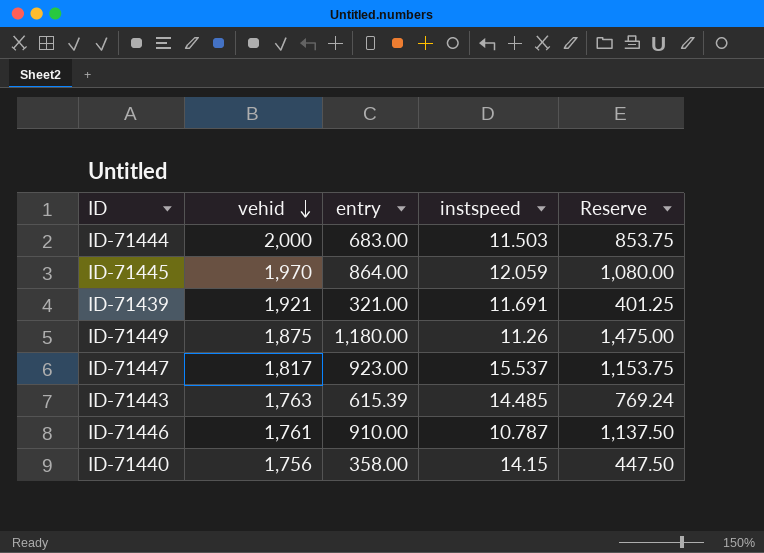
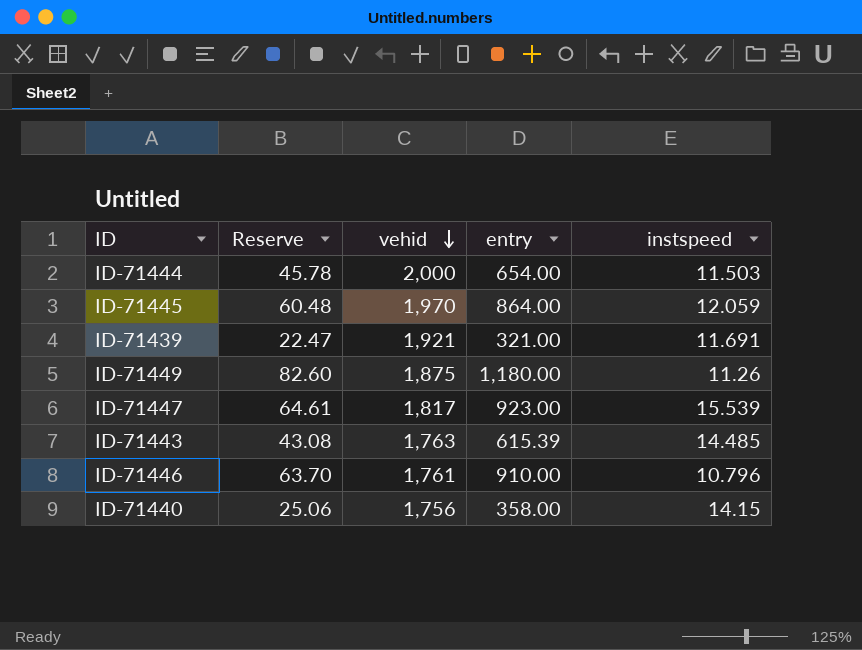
column Reserve | formula: [entry] * 1.25 -> [entry] * 0.07
column Reserve | position: 5 -> 2
ID-71444 | entry: 683.00 -> 654.00
ID-71447 | instspeed: 15.537 -> 15.539
ID-71446 | instspeed: 10.787 -> 10.796

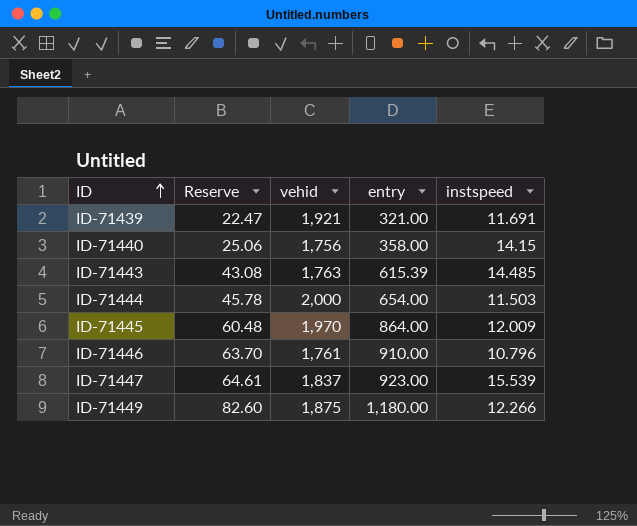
row order: vehid descending -> ID ascending
ID-71445 | instspeed: 12.059 -> 12.009
ID-71447 | vehid: 1,817 -> 1,837
ID-71449 | instspeed: 11.26 -> 12.266

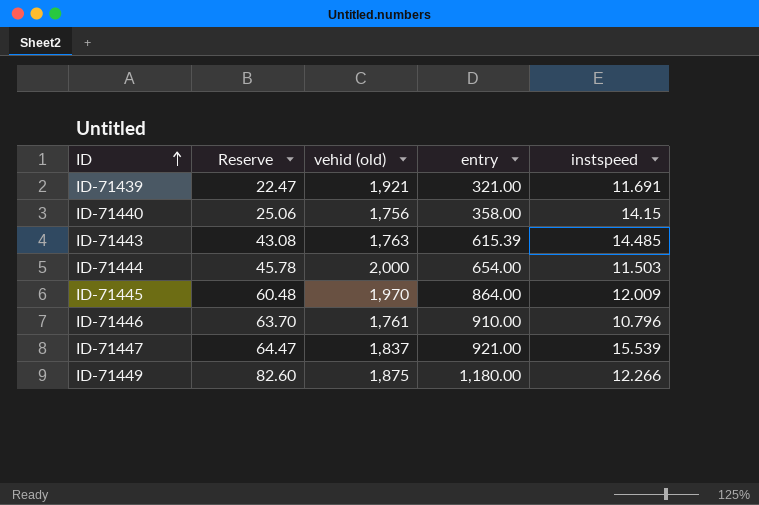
column name: vehid -> vehid (old)
ID-71447 | Reserve: 64.61 -> 64.47
ID-71447 | entry: 923.00 -> 921.00

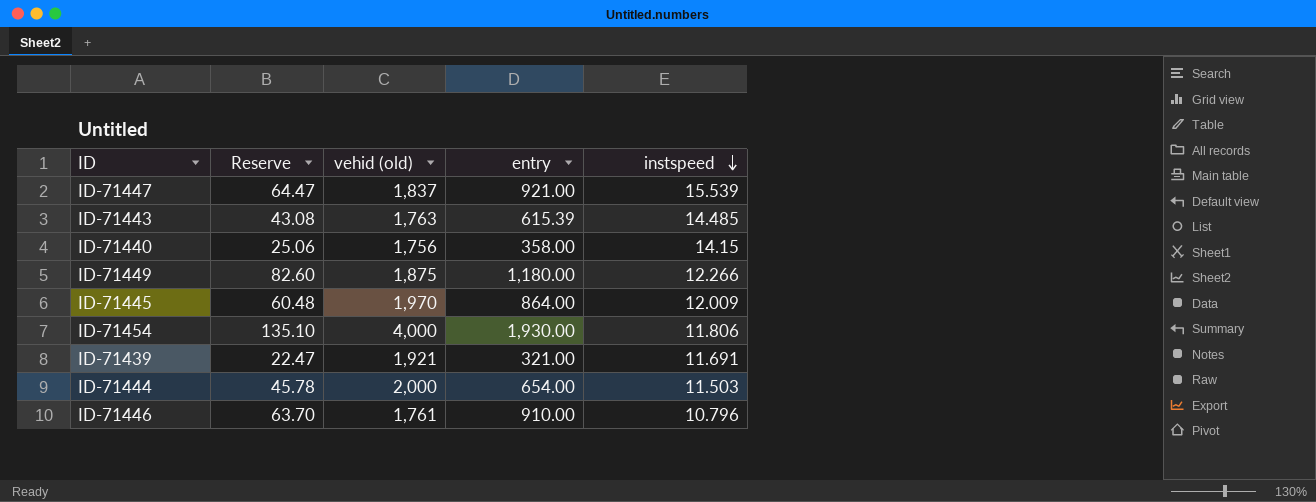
row order: ID ascending -> instspeed descending
row ID-71454: none -> 135.10 | 4,000 | 1,930.00 | 11.806

